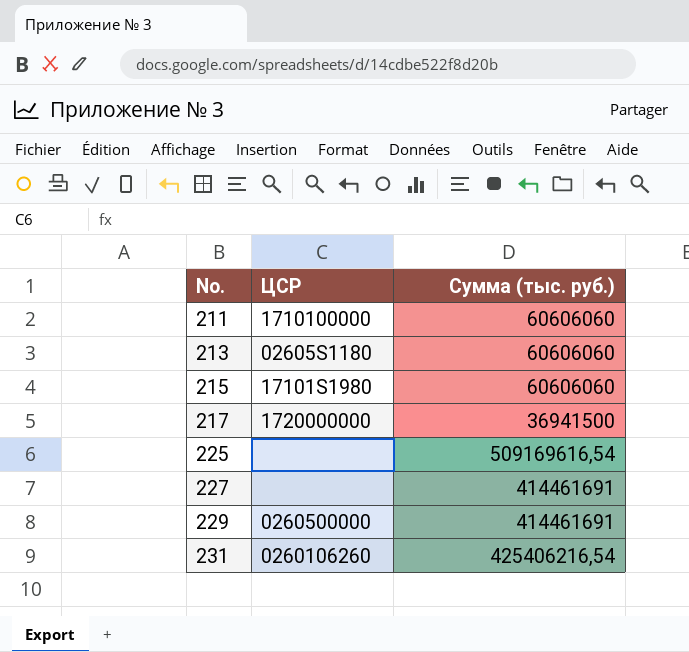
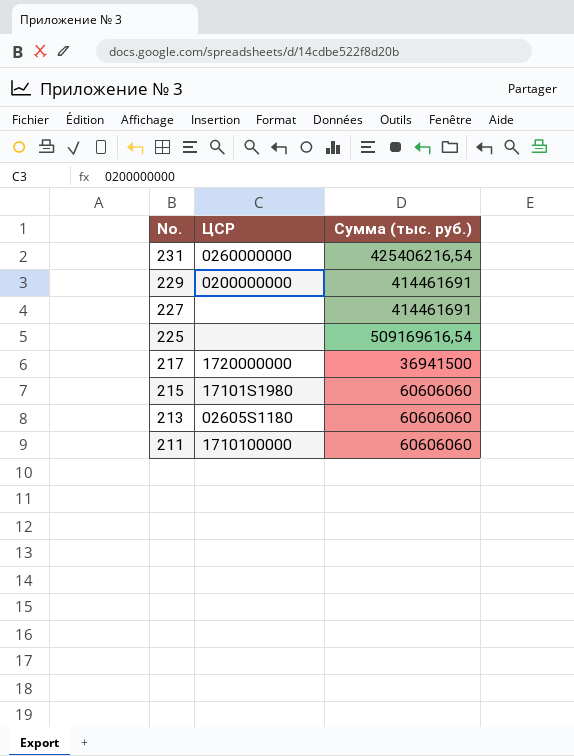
row order: No. ascending -> No. descending
231 | ЦСР: 0260106260 -> 0260000000
229 | ЦСР: 0260500000 -> 0200000000

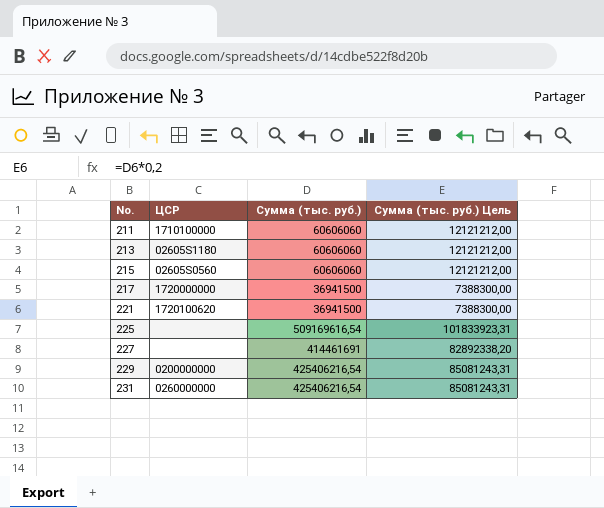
row order: No. descending -> No. ascending
column Сумма (тыс. руб.) Цель | formula: none -> [Сумма (тыс. руб.)] * 0,2
215 | ЦСР: 17101S1980 -> 02605S0560
row 221: none -> 1720100620 | 36941500 | 7388300,00
229 | Сумма (тыс. руб.): 414461691 -> 425406216,54

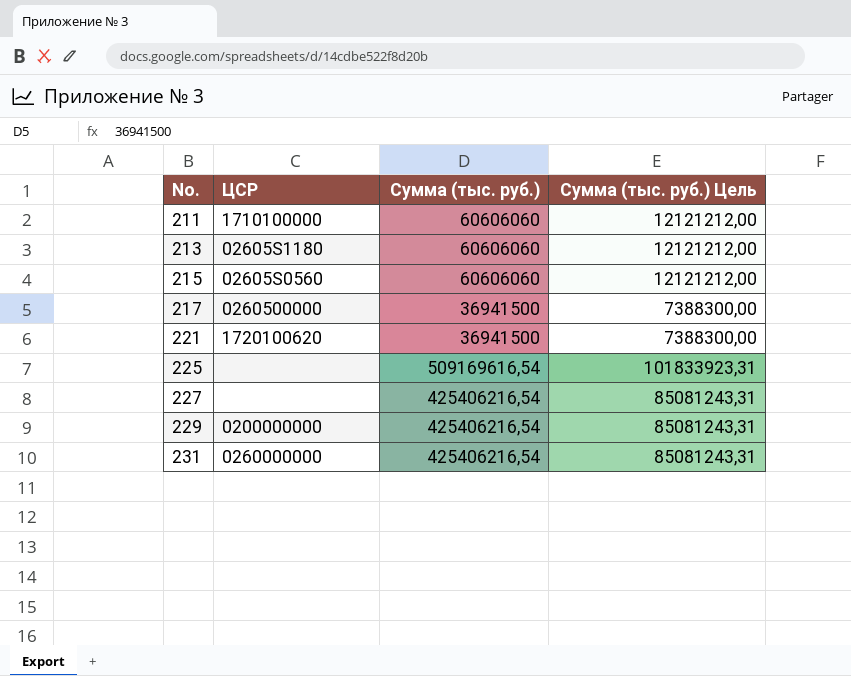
217 | ЦСР: 1720000000 -> 0260500000
227 | Сумма (тыс. руб.): 414461691 -> 425406216,54
227 | Сумма (тыс. руб.) Цель: 82892338,20 -> 85081243,31

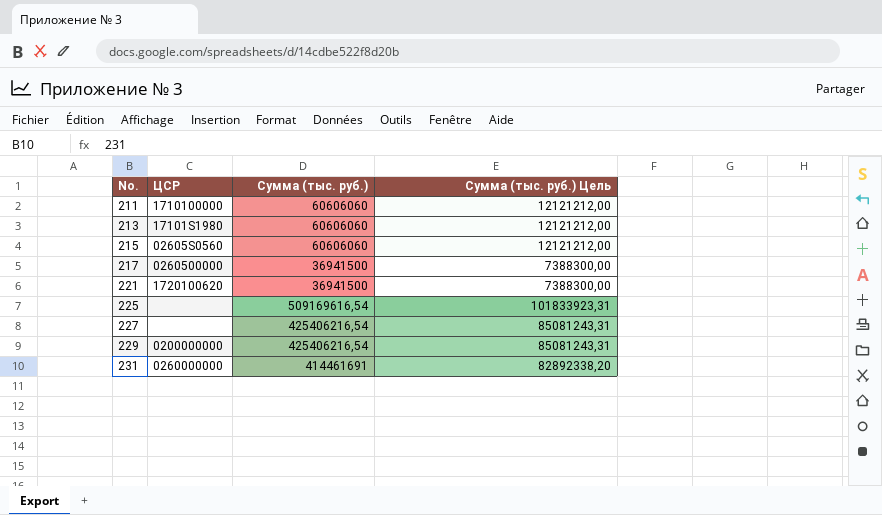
213 | ЦСР: 02605S1180 -> 17101S1980
231 | Сумма (тыс. руб.): 425406216,54 -> 414461691
231 | Сумма (тыс. руб.) Цель: 85081243,31 -> 82892338,20

